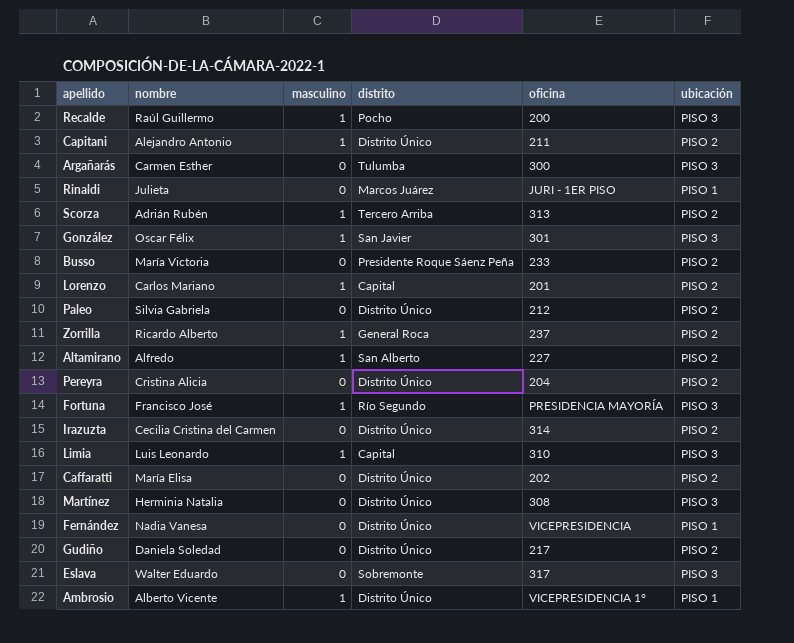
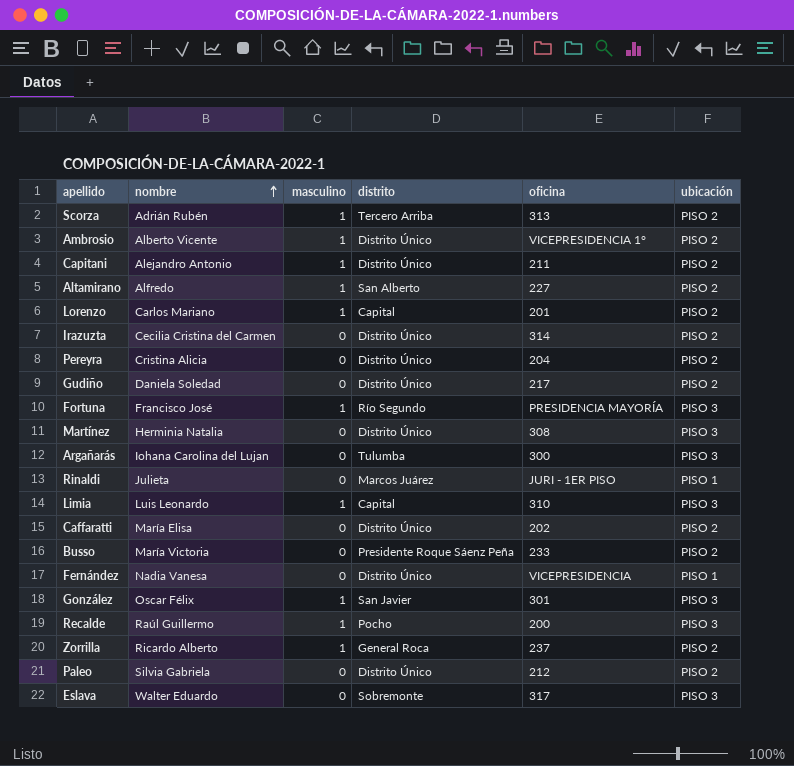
row order: none -> nombre ascending
Ambrosio | ubicación: PISO 1 -> PISO 2
Argañarás | nombre: Carmen Esther -> Iohana Carolina del Lujan

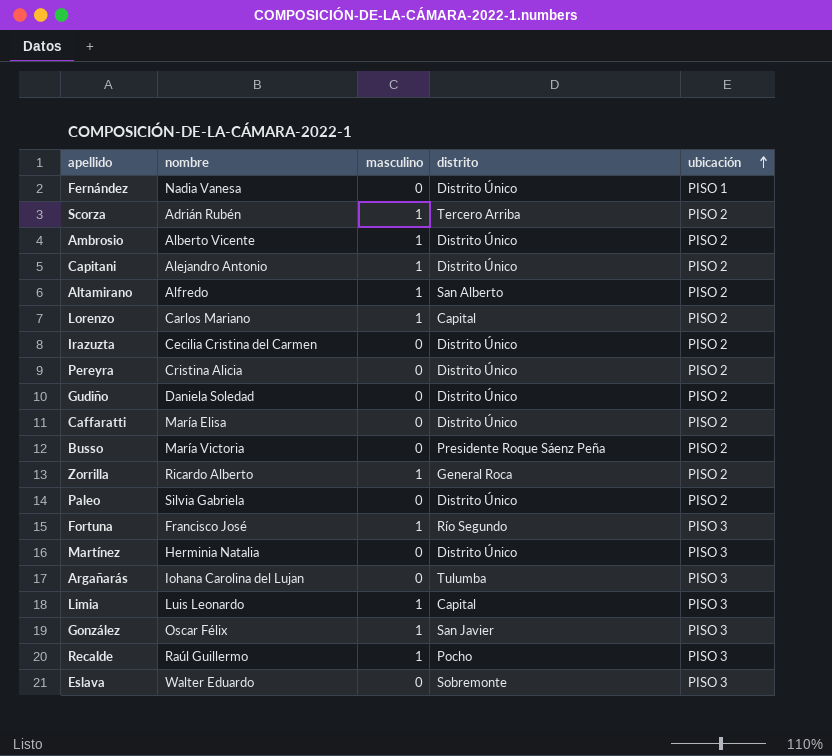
row order: nombre ascending -> ubicación ascending
column oficina | position: 5 -> none
row Rinaldi: Julieta | 0 | Marcos Juárez | JURI - 1ER PISO | PISO 1 -> none

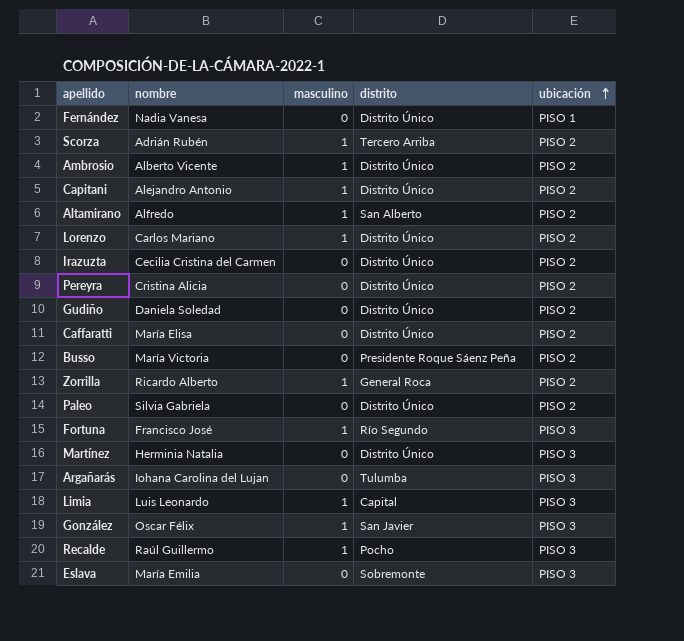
Lorenzo | distrito: Capital -> Distrito Único
Eslava | nombre: Walter Eduardo -> María Emilia

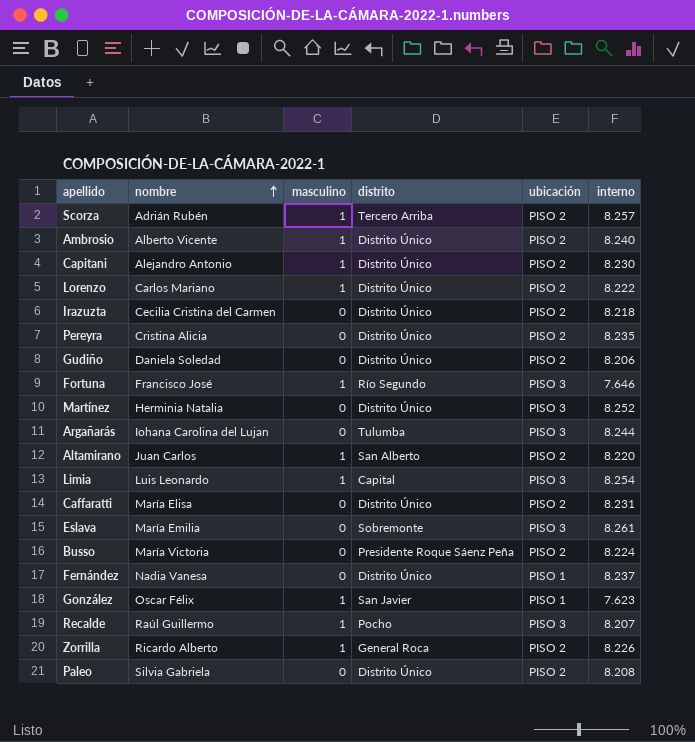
row order: ubicación ascending -> nombre ascending
column interno | position: none -> 6
Altamirano | nombre: Alfredo -> Juan Carlos
González | ubicación: PISO 3 -> PISO 1

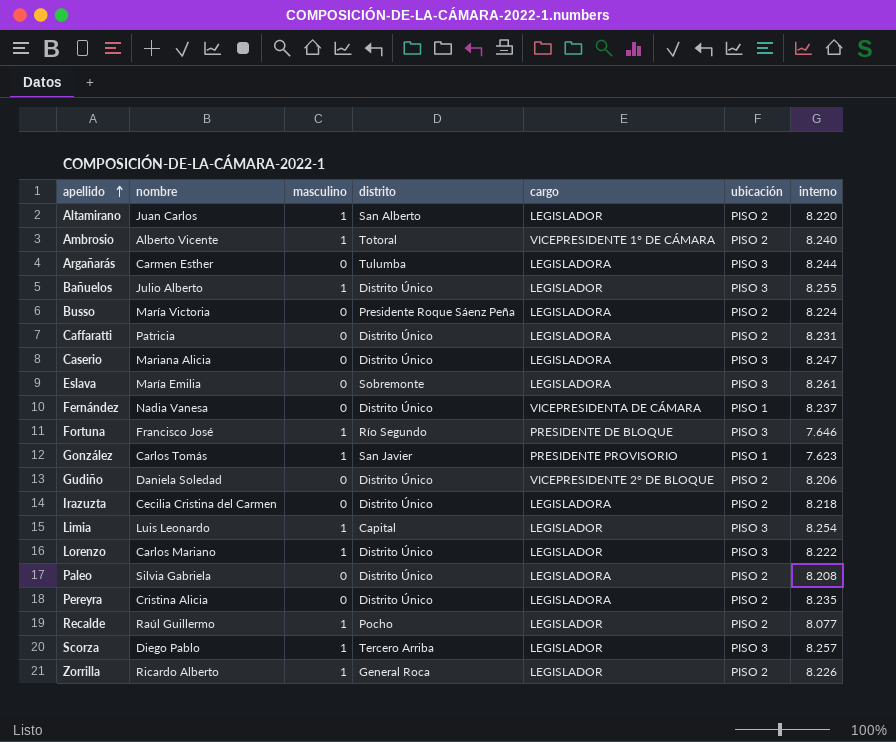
row order: nombre ascending -> apellido ascending
column cargo | position: none -> 5
row Capitani: Alejandro Antonio | 1 | Distrito Único | PISO 2 | 8.230 -> none
row Martínez: Herminia Natalia | 0 | Distrito Único | PISO 3 | 8.252 -> none
Ambrosio | distrito: Distrito Único -> Totoral
Argañarás | nombre: Iohana Carolina del Lujan -> Carmen Esther
row Bañuelos: none -> Julio Alberto | 1 | Distrito Único | LEGISLADOR | PISO 3 | 8.255
Caffaratti | nombre: María Elisa -> Patricia
row Caserio: none -> Mariana Alicia | 0 | Distrito Único | LEGISLADORA | PISO 3 | 8.247
González | nombre: Oscar Félix -> Carlos Tomás
Lorenzo | ubicación: PISO 2 -> PISO 3
Recalde | ubicación: PISO 3 -> PISO 2
Recalde | interno: 8.207 -> 8.077
Scorza | nombre: Adrián Rubén -> Diego Pablo
Scorza | ubicación: PISO 2 -> PISO 3

